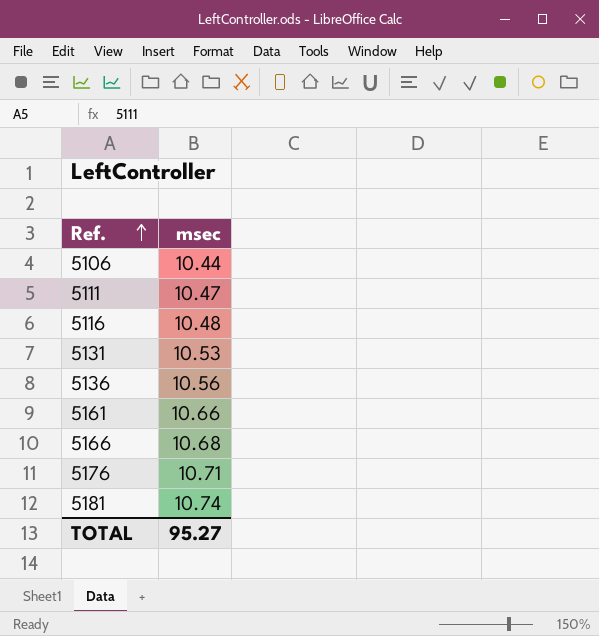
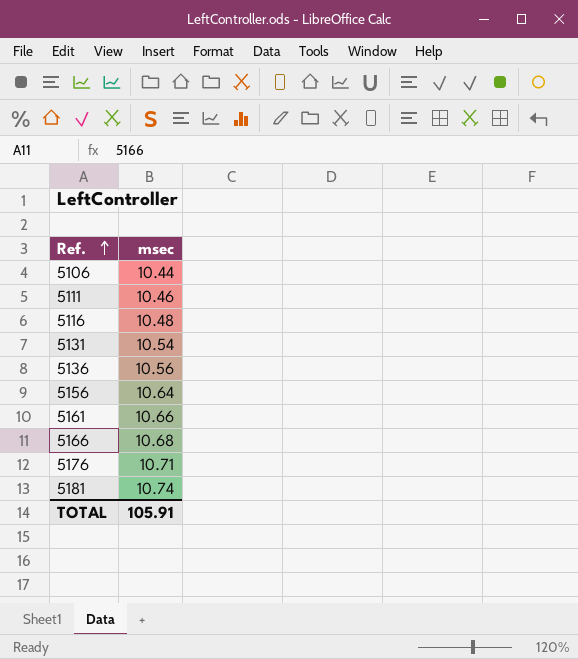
5111 | msec: 10.47 -> 10.46
5131 | msec: 10.53 -> 10.54
row 5156: none -> 10.64
TOTAL | msec: 95.27 -> 105.91

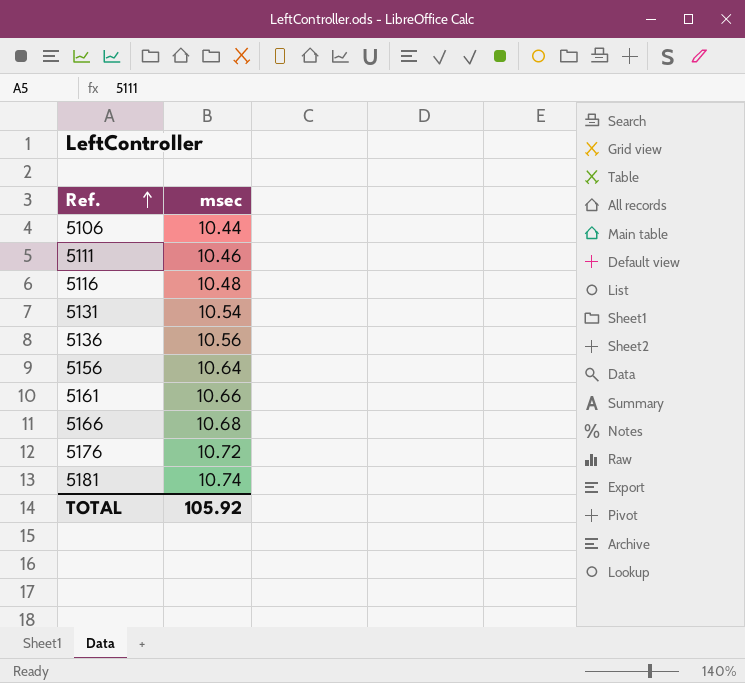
5176 | msec: 10.71 -> 10.72
TOTAL | msec: 105.91 -> 105.92

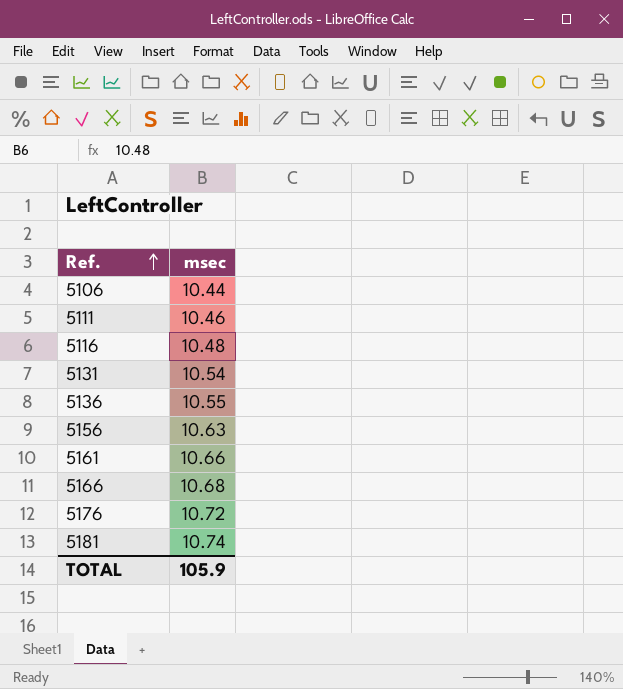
5136 | msec: 10.56 -> 10.55
5156 | msec: 10.64 -> 10.63
TOTAL | msec: 105.92 -> 105.9

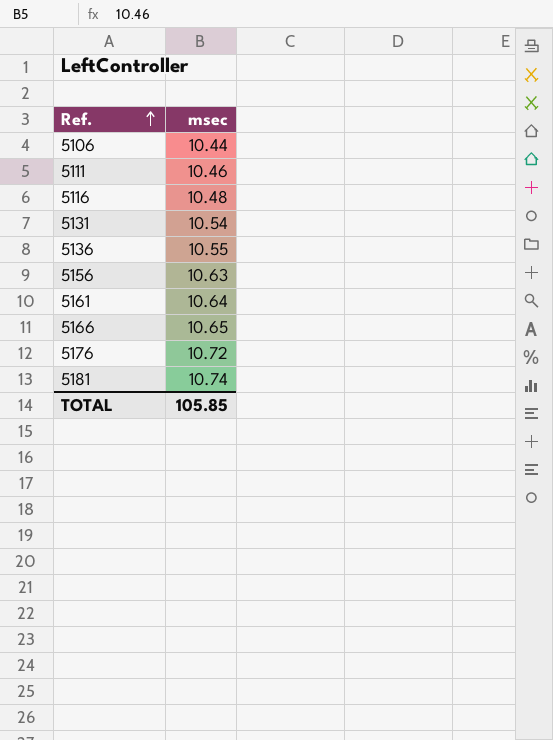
5161 | msec: 10.66 -> 10.64
5166 | msec: 10.68 -> 10.65
TOTAL | msec: 105.9 -> 105.85

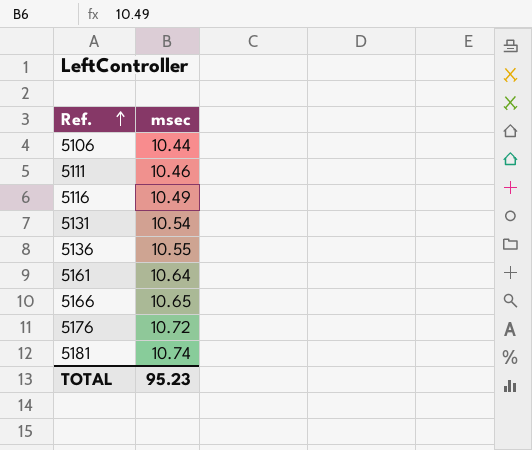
row 5156: 10.63 -> none
5116 | msec: 10.48 -> 10.49
TOTAL | msec: 105.85 -> 95.23

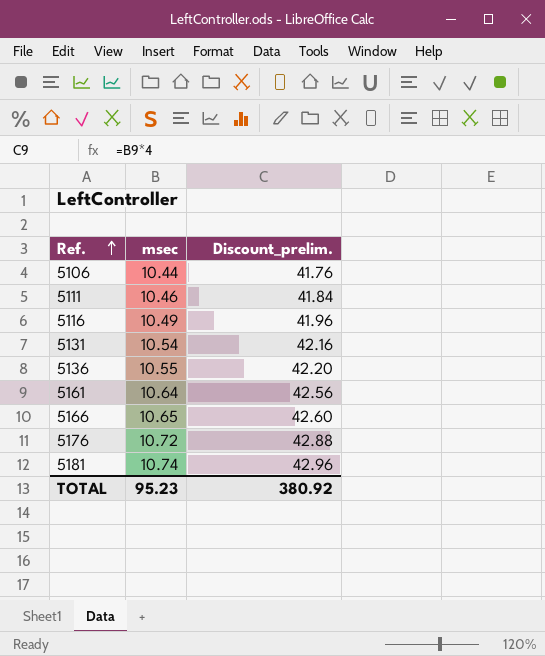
column Discount_prelim. | formula: none -> [msec] * 4

